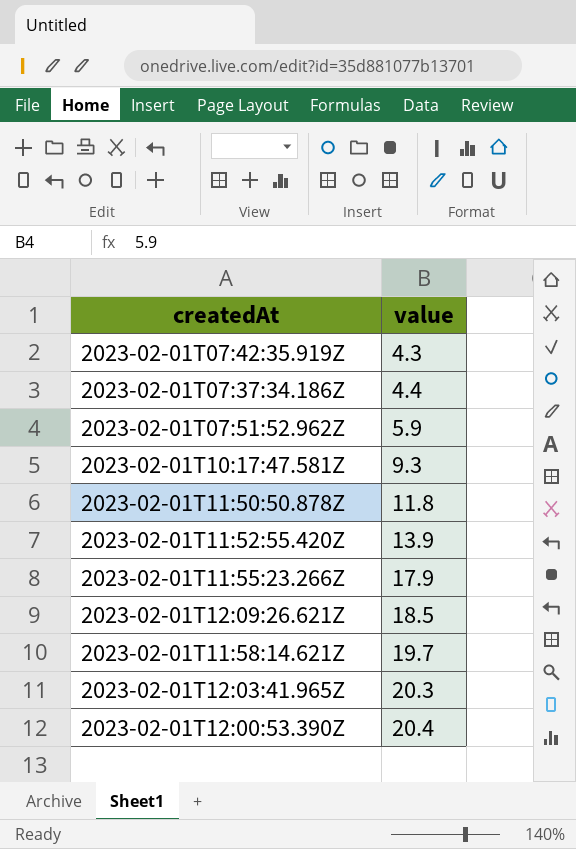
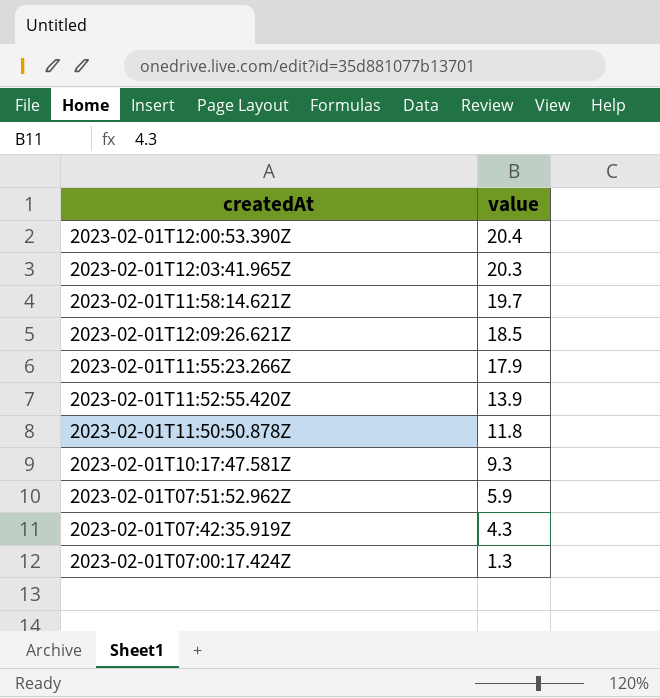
row order: value ascending -> value descending
row 2023-02-01T07:37:34.186Z: 4.4 -> none
row 2023-02-01T07:00:17.424Z: none -> 1.3

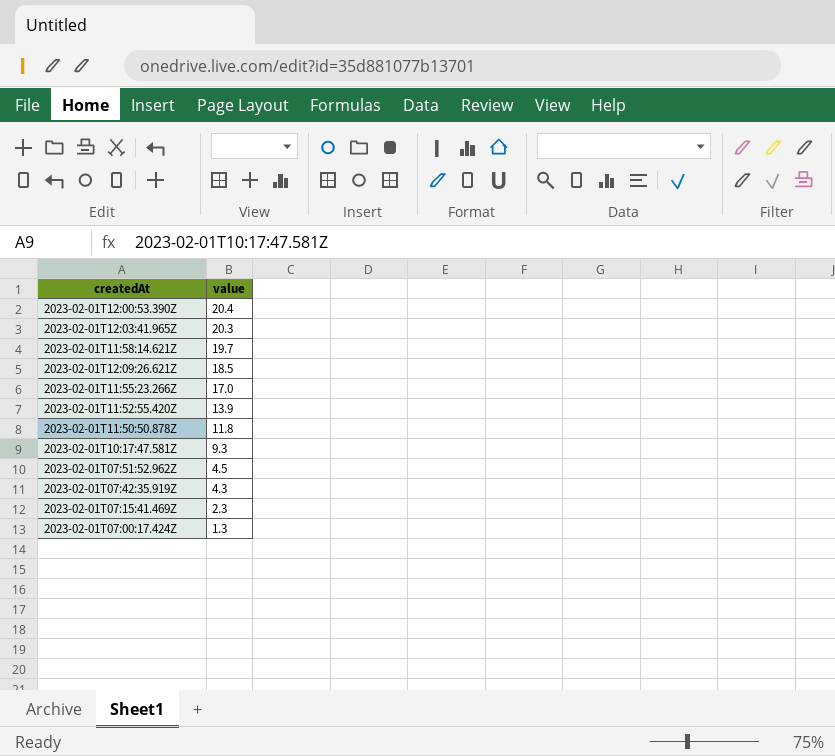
2023-02-01T11:55:23.266Z | value: 17.9 -> 17.0
2023-02-01T07:51:52.962Z | value: 5.9 -> 4.5
row 2023-02-01T07:15:41.469Z: none -> 2.3

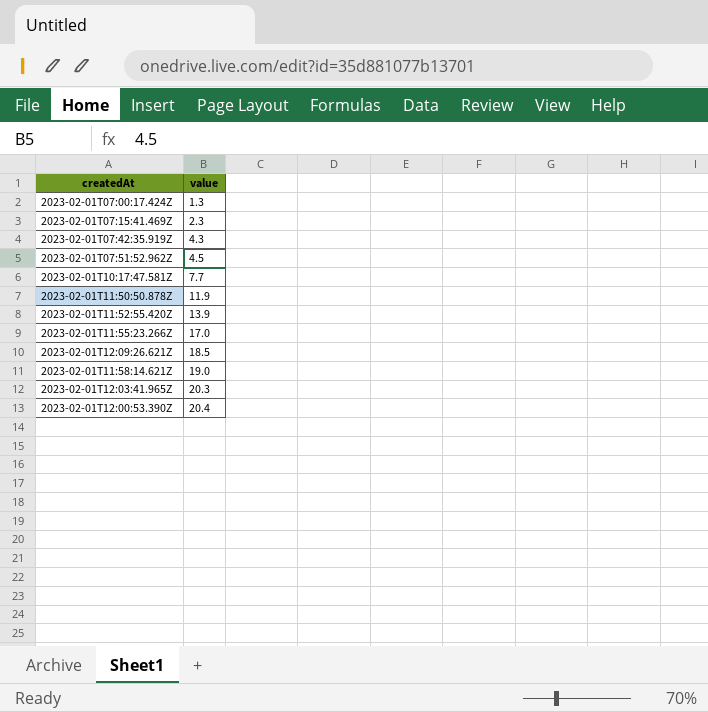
row order: value descending -> value ascending
2023-02-01T10:17:47.581Z | value: 9.3 -> 7.7
2023-02-01T11:50:50.878Z | value: 11.8 -> 11.9
2023-02-01T11:58:14.621Z | value: 19.7 -> 19.0

